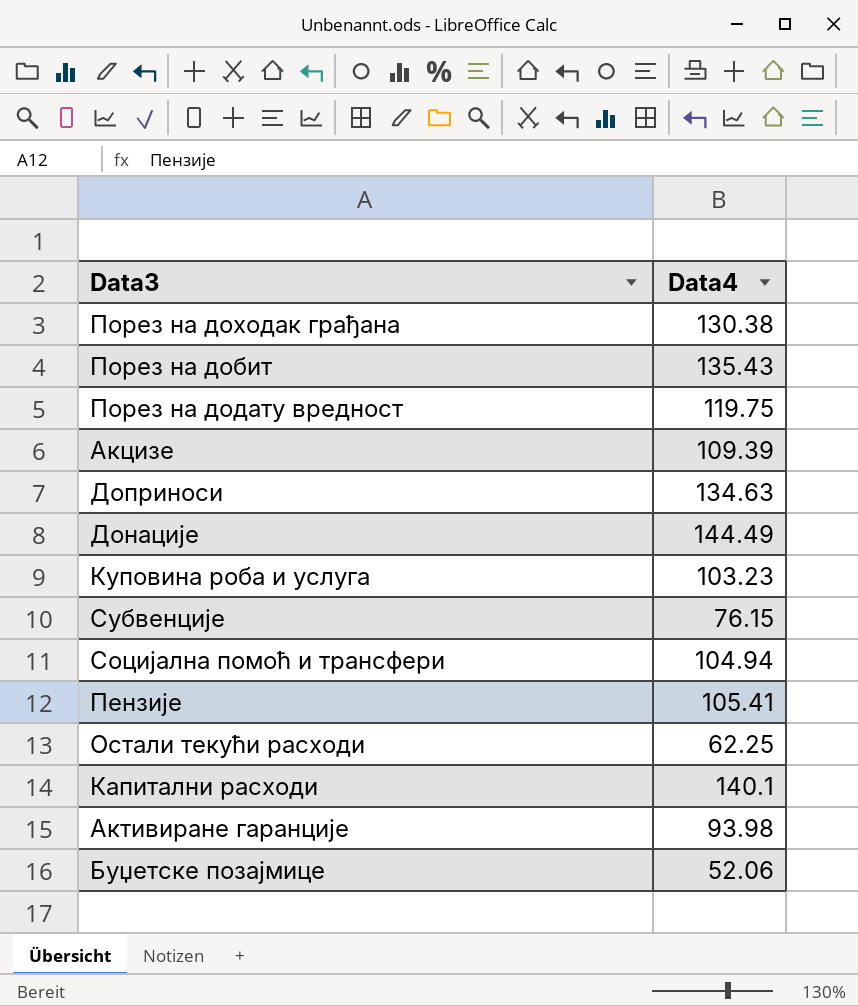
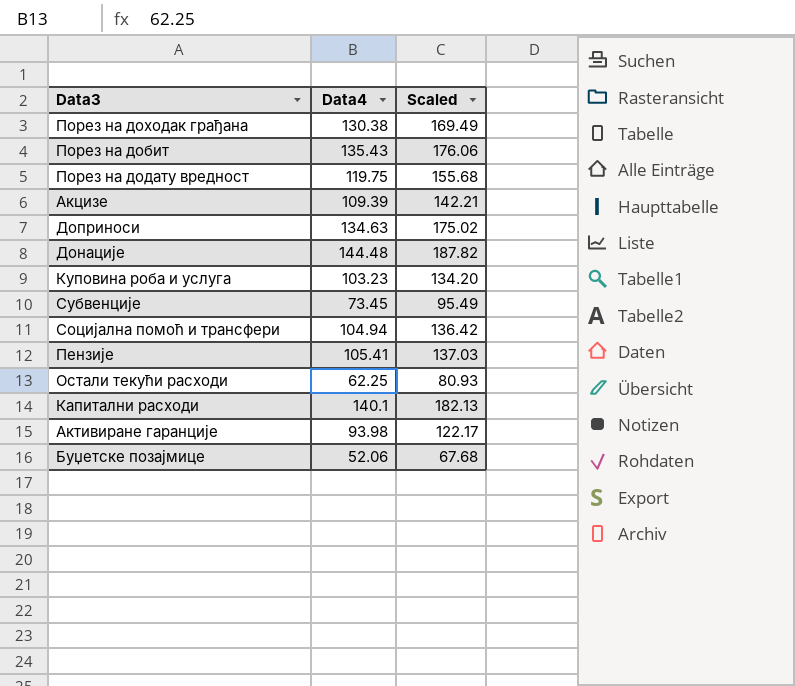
column Scaled | formula: none -> [Data4] * 1.3
Донације | Data4: 144.49 -> 144.48
Субвенције | Data4: 76.15 -> 73.45

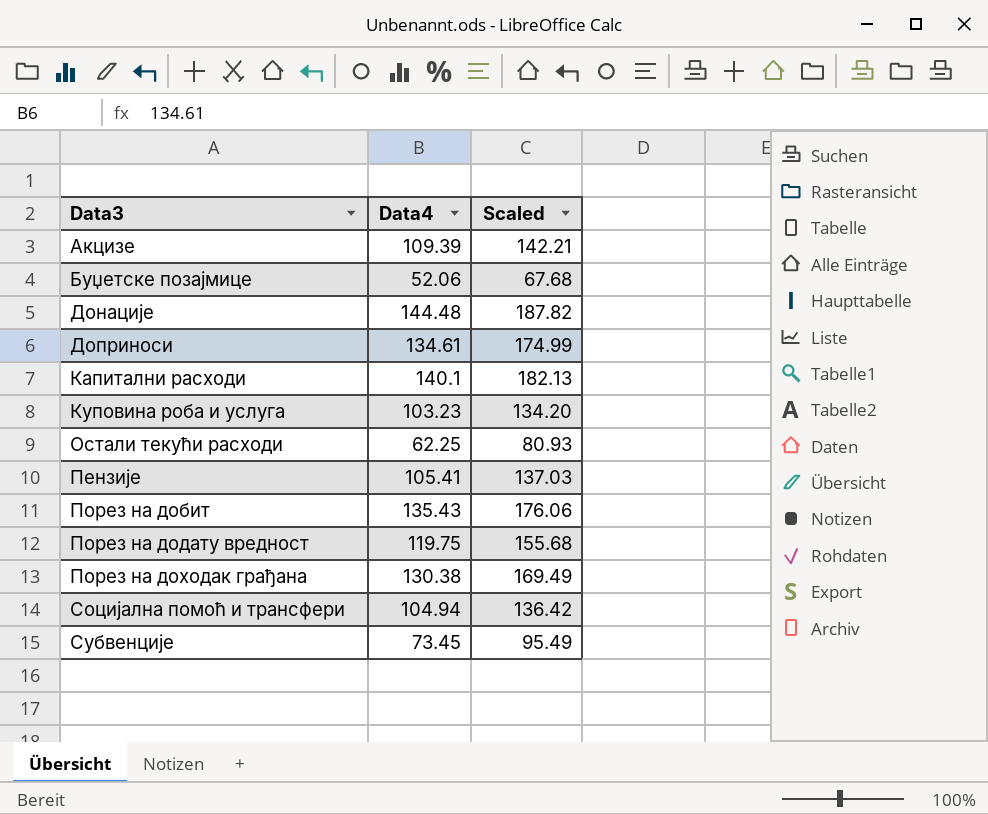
row order: none -> Data3 ascending
row Активиране гаранције: 93.98 | 122.17 -> none
Доприноси | Data4: 134.63 -> 134.61
Доприноси | Scaled: 175.02 -> 174.99

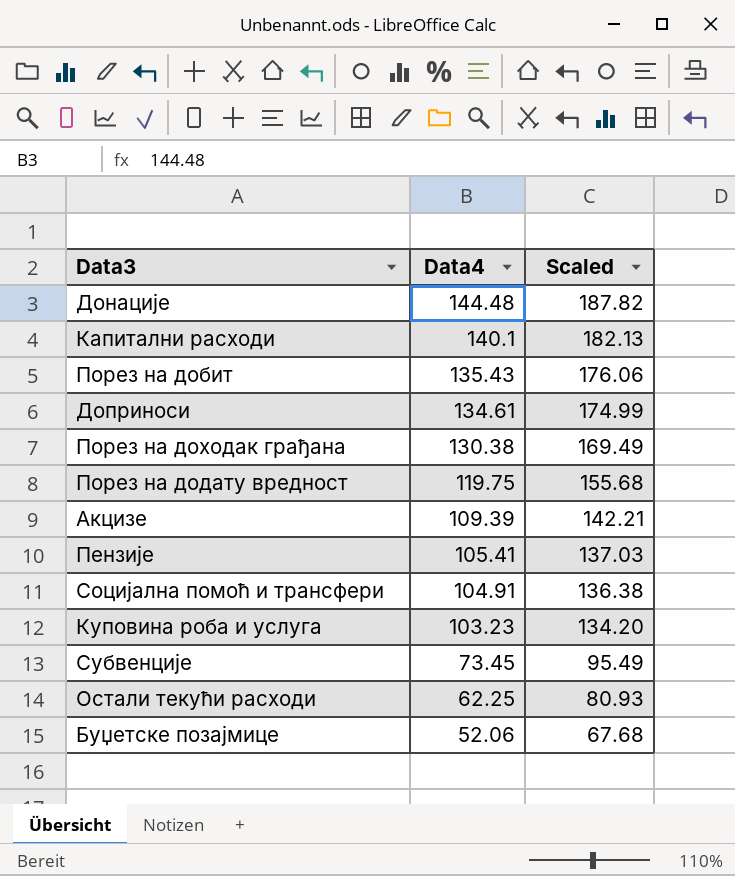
row order: Data3 ascending -> Data4 descending
Социјална помоћ и трансфери | Data4: 104.94 -> 104.91
Социјална помоћ и трансфери | Scaled: 136.42 -> 136.38

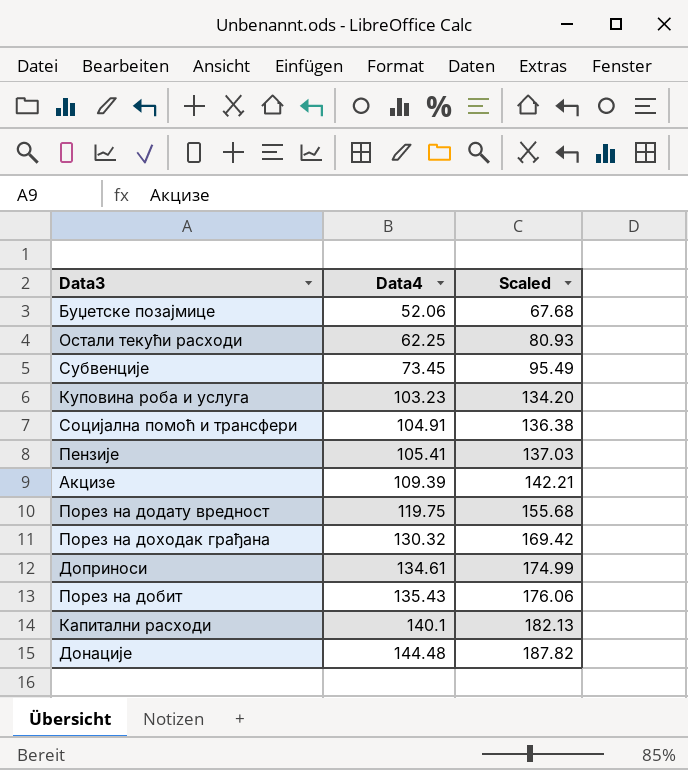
row order: Data4 descending -> Data4 ascending
Порез на доходак грађана | Data4: 130.38 -> 130.32
Порез на доходак грађана | Scaled: 169.49 -> 169.42

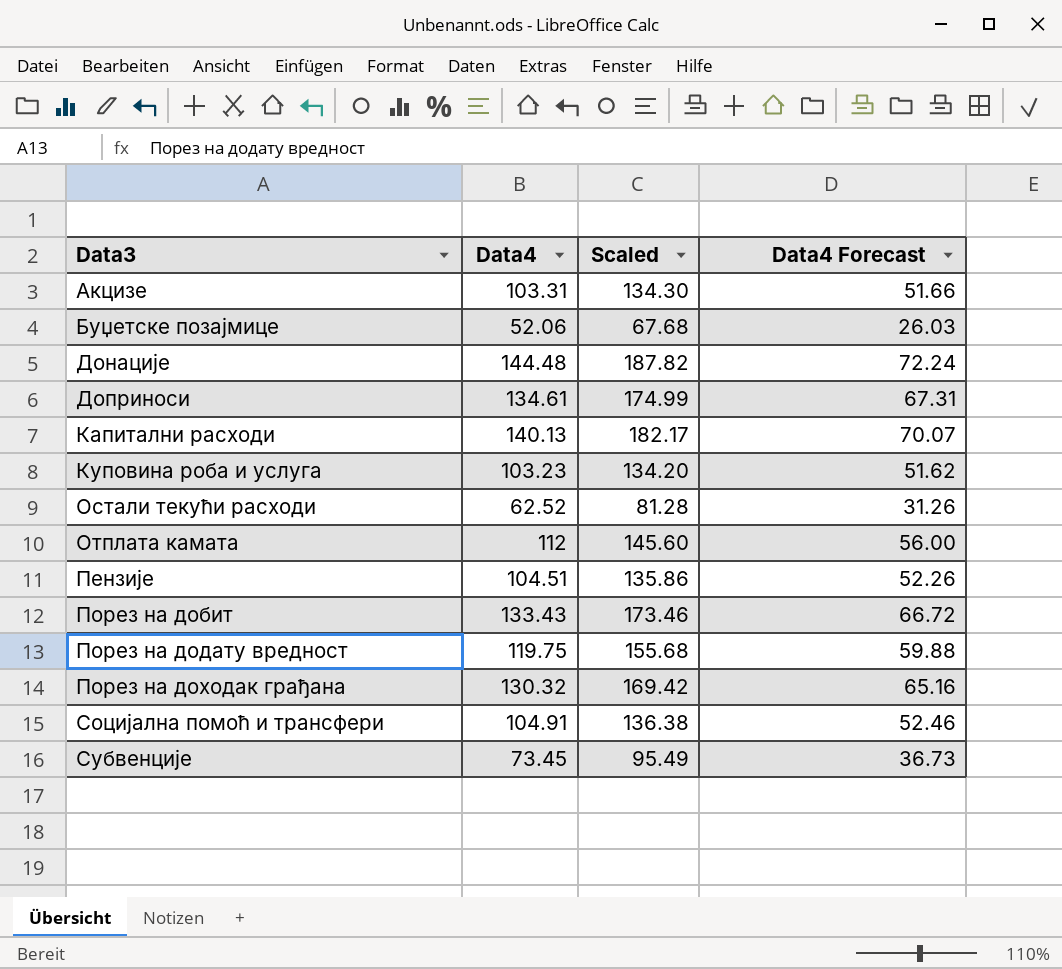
row order: Data4 ascending -> Data3 ascending
column Data4 Forecast | formula: none -> [Data4] * 0.5
Акцизе | Data4: 109.39 -> 103.31
Акцизе | Scaled: 142.21 -> 134.30
Капитални расходи | Data4: 140.1 -> 140.13
Капитални расходи | Scaled: 182.13 -> 182.17
Остали текући расходи | Data4: 62.25 -> 62.52
Остали текући расходи | Scaled: 80.93 -> 81.28
row Отплата камата: none -> 112 | 145.60 | 56.00
Пензије | Data4: 105.41 -> 104.51
Пензије | Scaled: 137.03 -> 135.86
Порез на добит | Data4: 135.43 -> 133.43
Порез на добит | Scaled: 176.06 -> 173.46

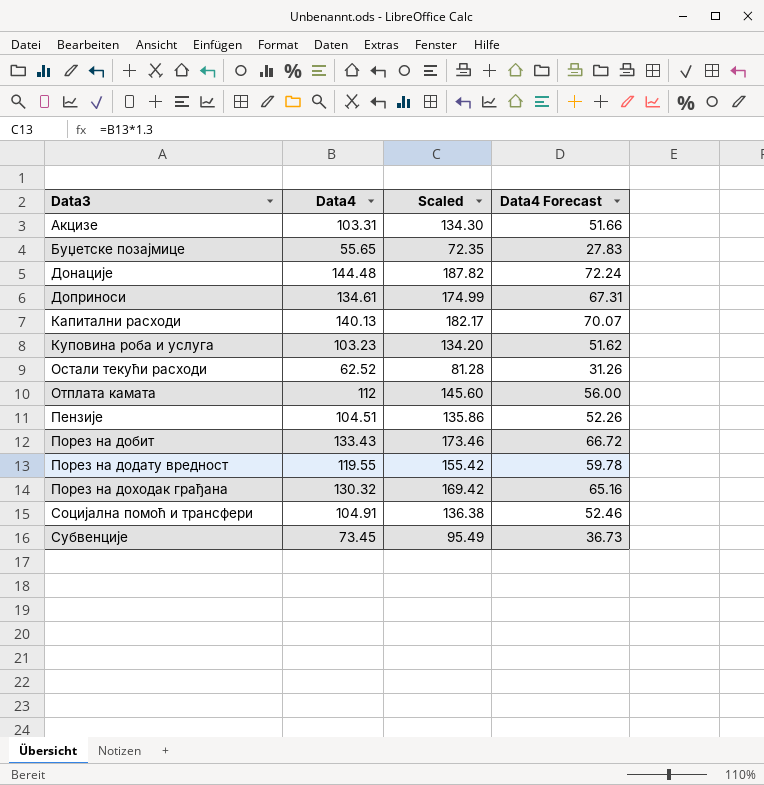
Буџетске позајмице | Data4: 52.06 -> 55.65
Буџетске позајмице | Scaled: 67.68 -> 72.35
Буџетске позајмице | Data4 Forecast: 26.03 -> 27.83
Порез на додату вредност | Data4: 119.75 -> 119.55
Порез на додату вредност | Scaled: 155.68 -> 155.42
Порез на додату вредност | Data4 Forecast: 59.88 -> 59.78

